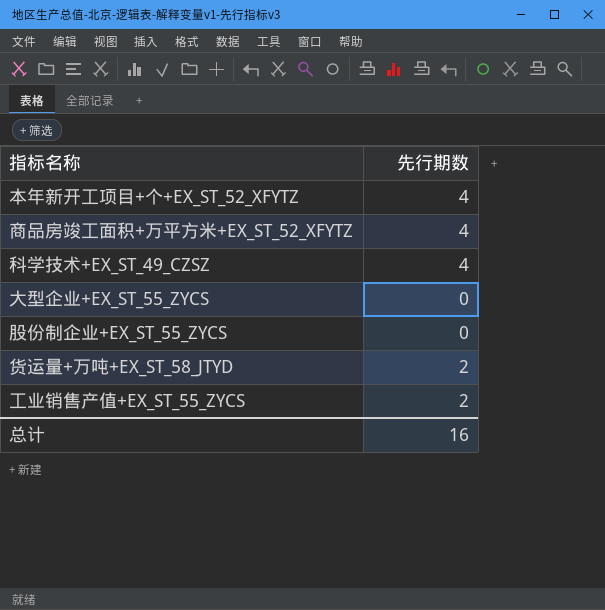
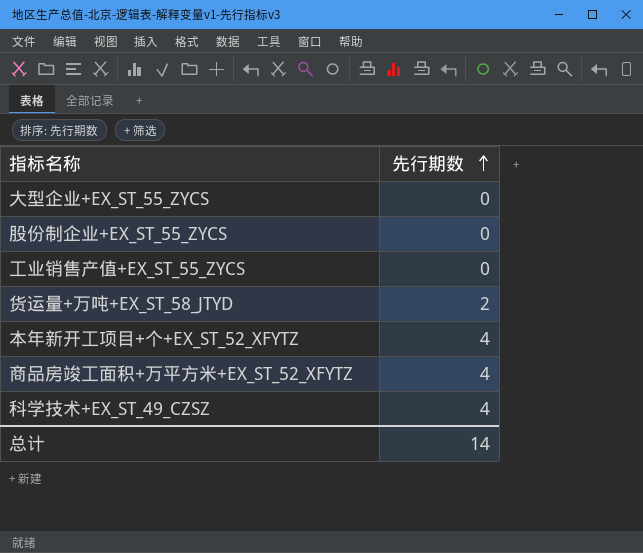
row order: none -> 先行期数 ascending
工业销售产值+EX_ST_55_ZYCS | 先行期数: 2 -> 0
总计 | 先行期数: 16 -> 14

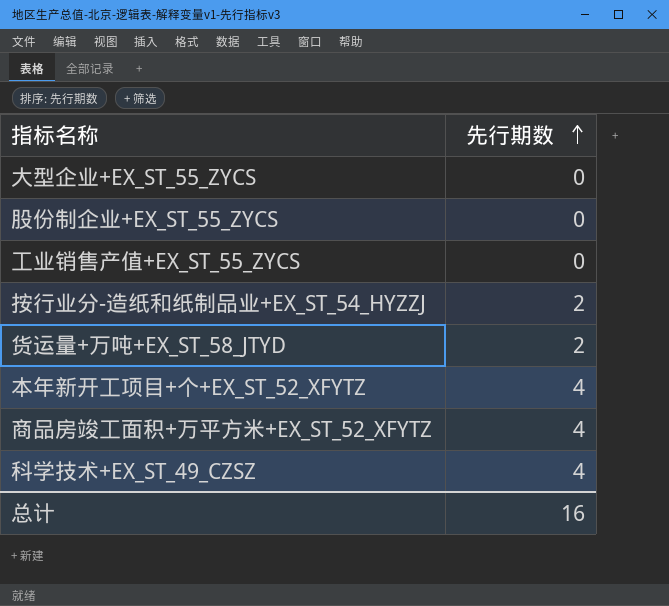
row 按行业分-造纸和纸制品业+EX_ST_54_HYZZJ: none -> 2
总计 | 先行期数: 14 -> 16

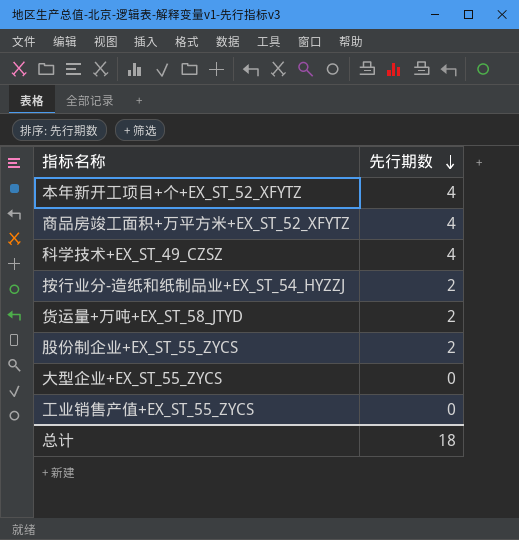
row order: 先行期数 ascending -> 先行期数 descending
股份制企业+EX_ST_55_ZYCS | 先行期数: 0 -> 2
总计 | 先行期数: 16 -> 18

